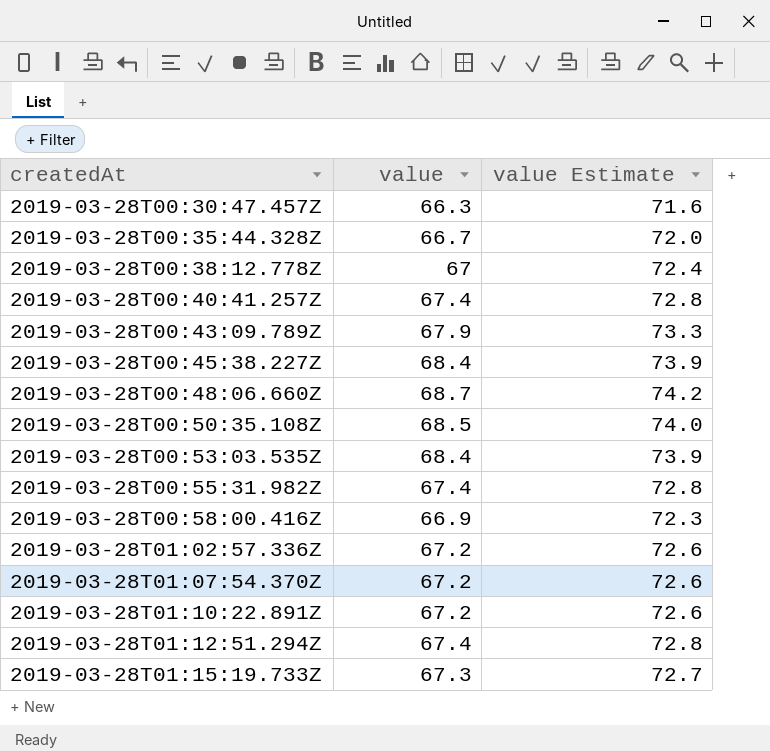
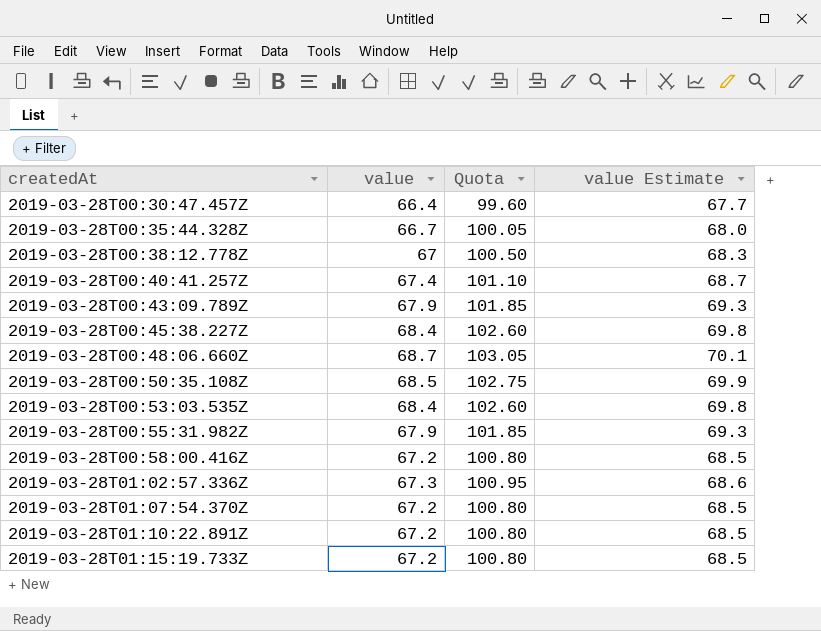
column Quota | formula: none -> [value] * 1.5
column value Estimate | formula: [value] * 1.08 -> [value] * 1.02
row 2019-03-28T01:12:51.294Z: 67.4 | 72.8 -> none
2019-03-28T00:30:47.457Z | value: 66.3 -> 66.4
2019-03-28T00:55:31.982Z | value: 67.4 -> 67.9
2019-03-28T00:58:00.416Z | value: 66.9 -> 67.2
2019-03-28T01:02:57.336Z | value: 67.2 -> 67.3
2019-03-28T01:15:19.733Z | value: 67.3 -> 67.2

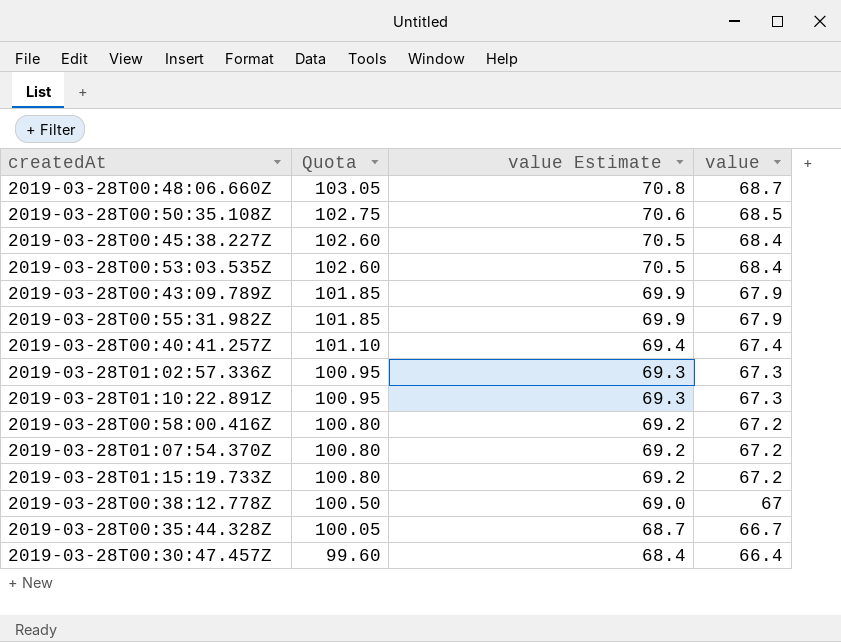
row order: createdAt ascending -> Quota descending
column value Estimate | formula: [value] * 1.02 -> [value] * 1.03
column value | position: 2 -> 4
2019-03-28T01:10:22.891Z | Quota: 100.80 -> 100.95
2019-03-28T01:10:22.891Z | value: 67.2 -> 67.3

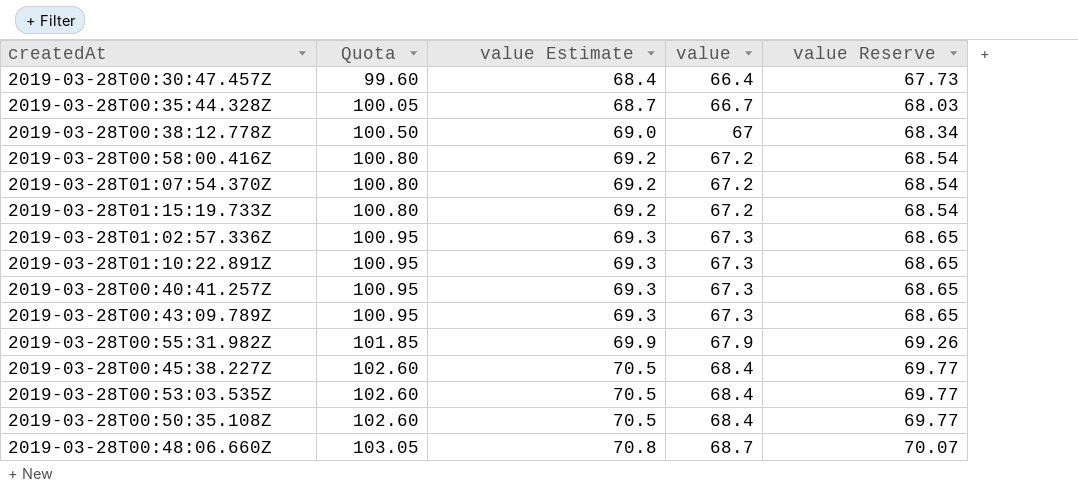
row order: Quota descending -> Quota ascending
column value Reserve | formula: none -> [value] * 1.02
2019-03-28T00:40:41.257Z | Quota: 101.10 -> 100.95
2019-03-28T00:40:41.257Z | value Estimate: 69.4 -> 69.3
2019-03-28T00:40:41.257Z | value: 67.4 -> 67.3
2019-03-28T00:43:09.789Z | Quota: 101.85 -> 100.95
2019-03-28T00:43:09.789Z | value Estimate: 69.9 -> 69.3
2019-03-28T00:43:09.789Z | value: 67.9 -> 67.3
2019-03-28T00:50:35.108Z | Quota: 102.75 -> 102.60
2019-03-28T00:50:35.108Z | value Estimate: 70.6 -> 70.5
2019-03-28T00:50:35.108Z | value: 68.5 -> 68.4

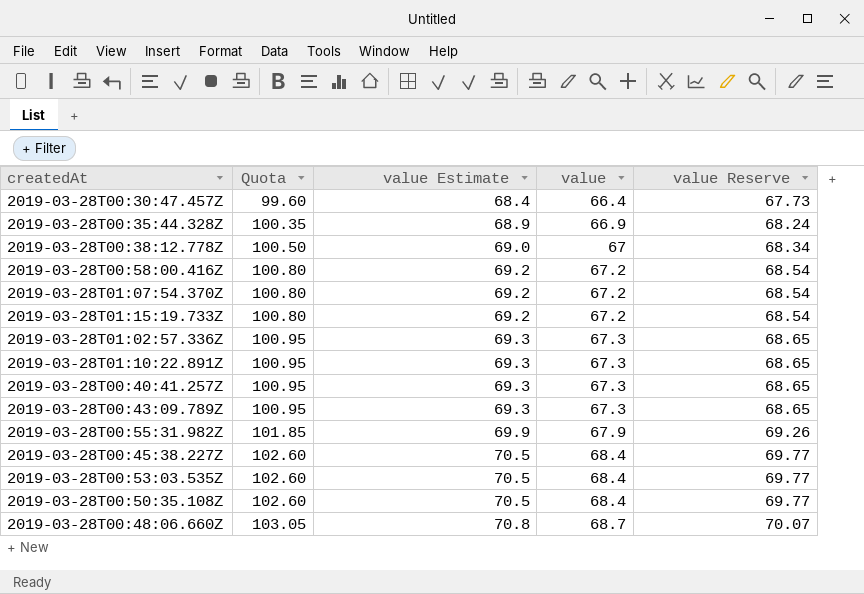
2019-03-28T00:35:44.328Z | Quota: 100.05 -> 100.35
2019-03-28T00:35:44.328Z | value Estimate: 68.7 -> 68.9
2019-03-28T00:35:44.328Z | value: 66.7 -> 66.9
2019-03-28T00:35:44.328Z | value Reserve: 68.03 -> 68.24

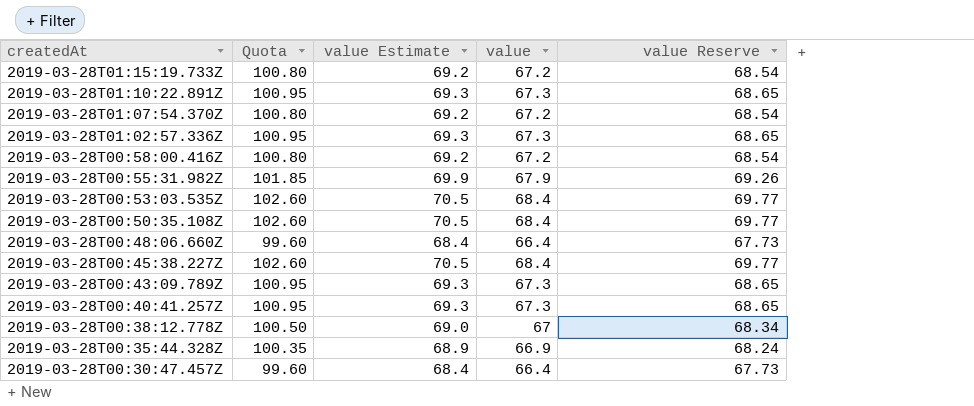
row order: Quota ascending -> createdAt descending
2019-03-28T00:48:06.660Z | Quota: 103.05 -> 99.60
2019-03-28T00:48:06.660Z | value Estimate: 70.8 -> 68.4
2019-03-28T00:48:06.660Z | value: 68.7 -> 66.4
2019-03-28T00:48:06.660Z | value Reserve: 70.07 -> 67.73

